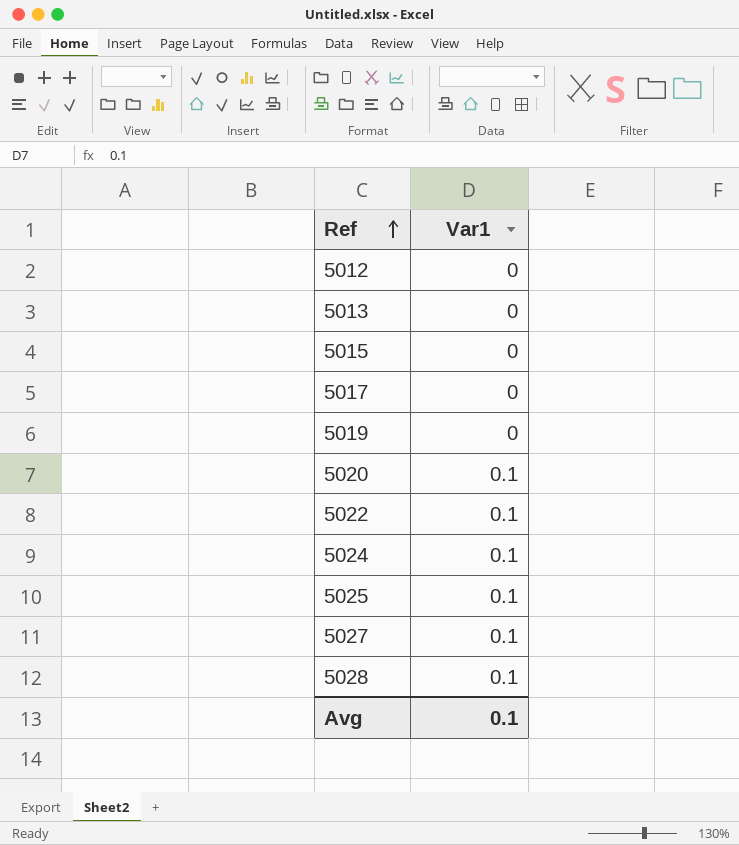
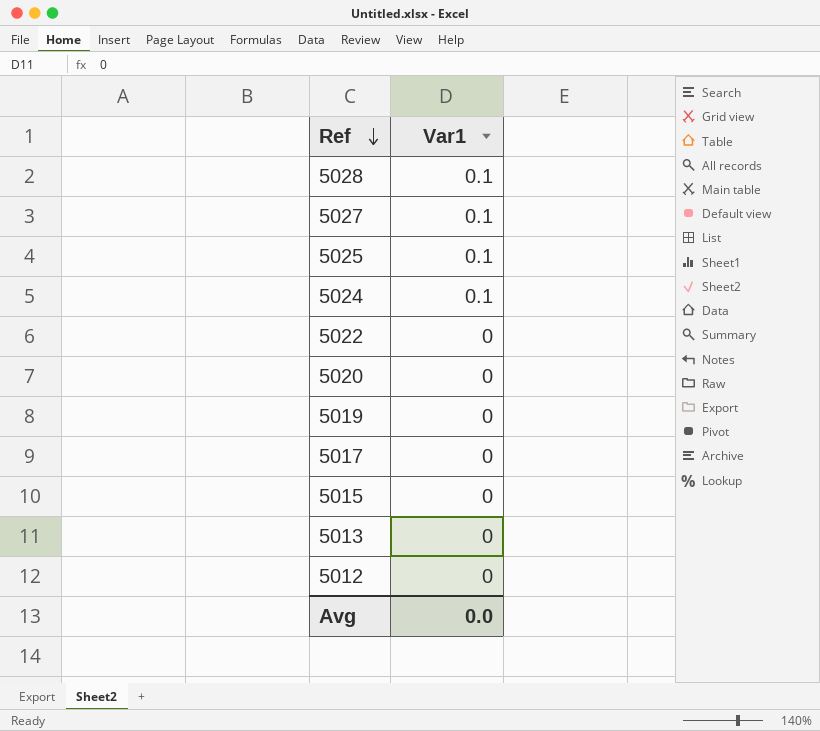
row order: Ref ascending -> Ref descending
5022 | Var1: 0.1 -> 0
5020 | Var1: 0.1 -> 0
Avg | Var1: 0.1 -> 0.0

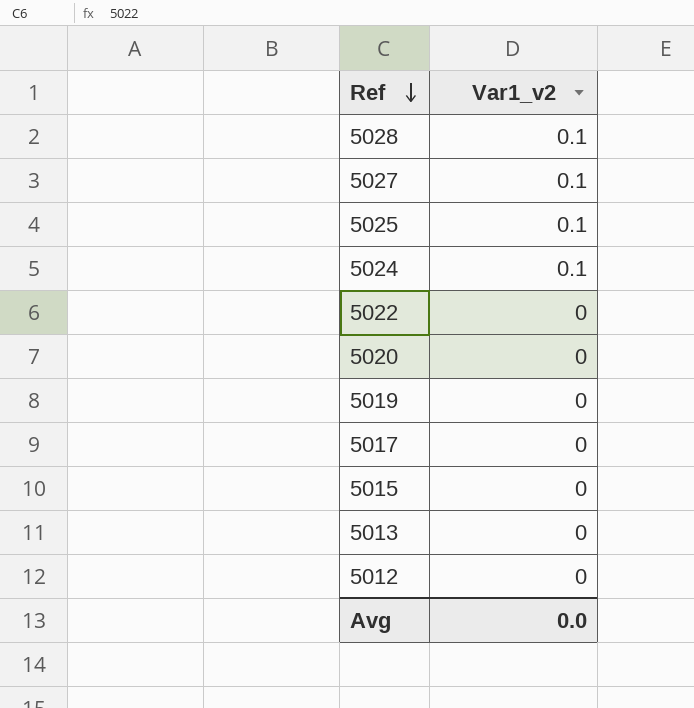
column name: Var1 -> Var1_v2

